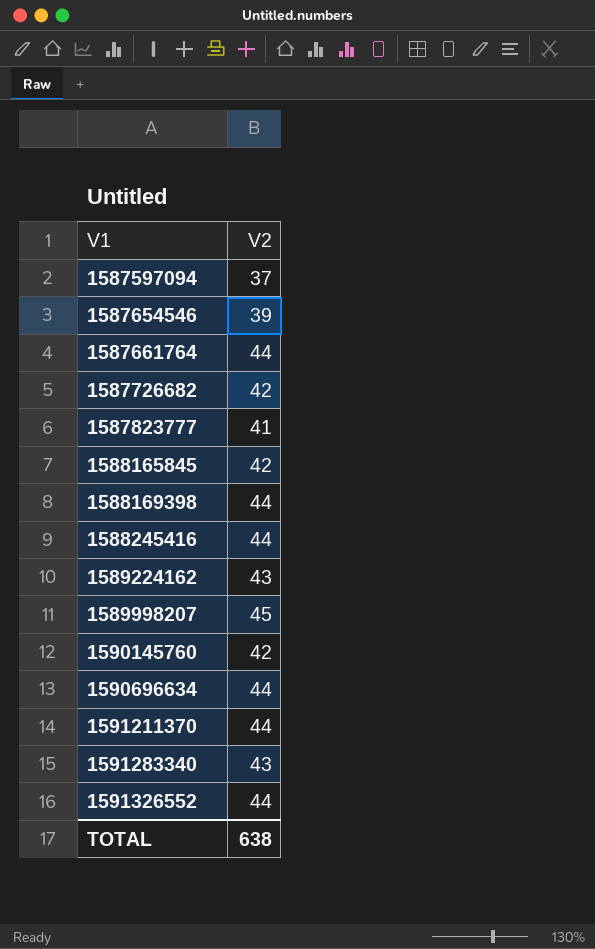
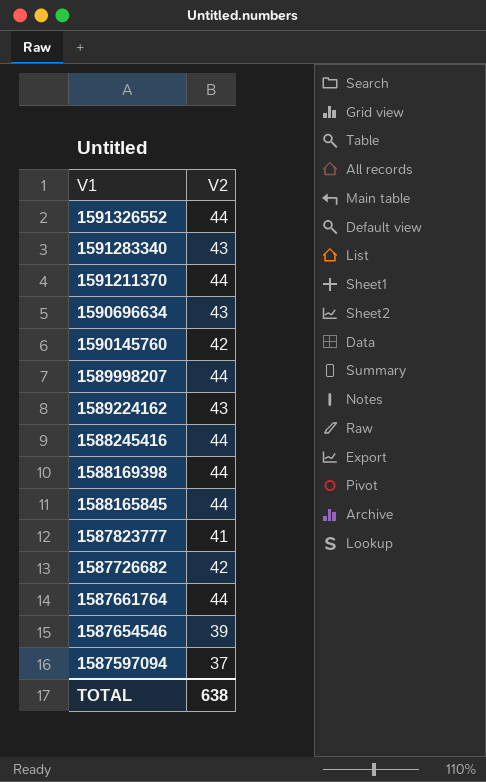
row order: V1 ascending -> V1 descending
1590696634 | V2: 44 -> 43
1589998207 | V2: 45 -> 44
1588165845 | V2: 42 -> 44

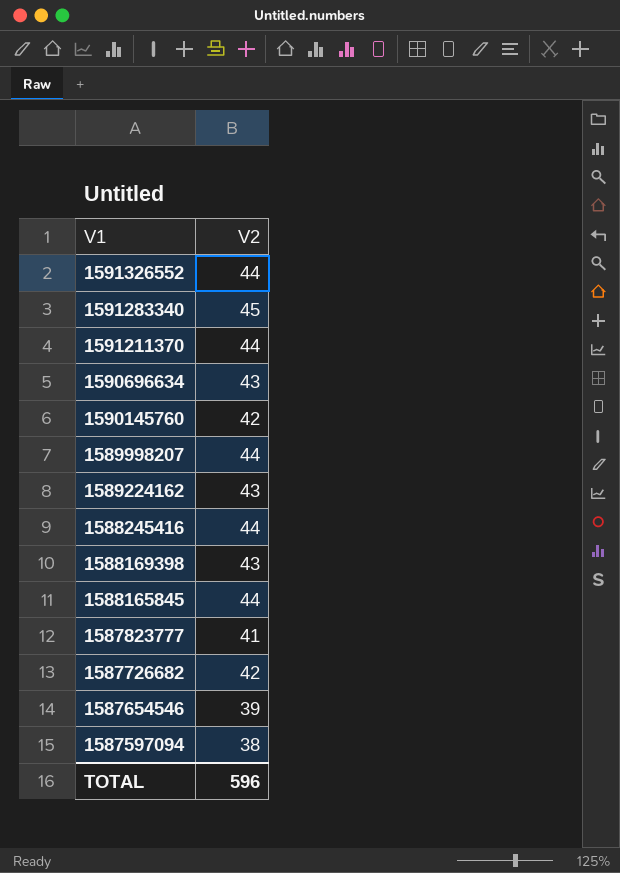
row 1587661764: 44 -> none
1591283340 | V2: 43 -> 45
1588169398 | V2: 44 -> 43
1587597094 | V2: 37 -> 38
TOTAL | V2: 638 -> 596

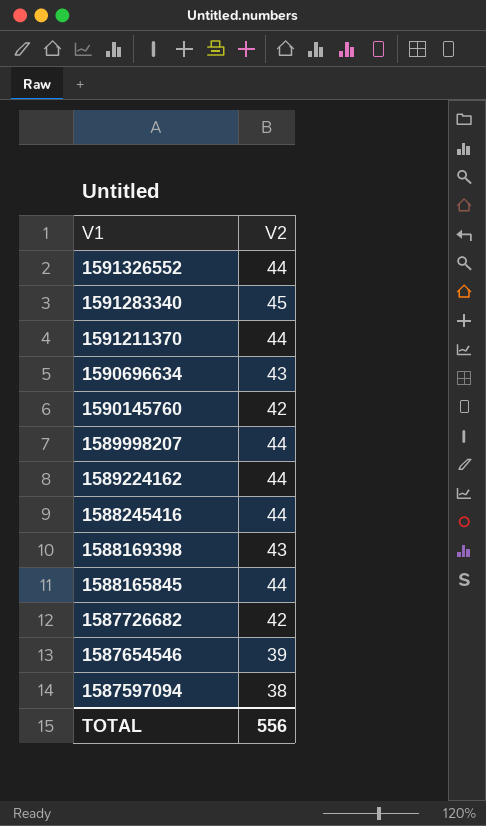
row 1587823777: 41 -> none
1589224162 | V2: 43 -> 44
TOTAL | V2: 596 -> 556

